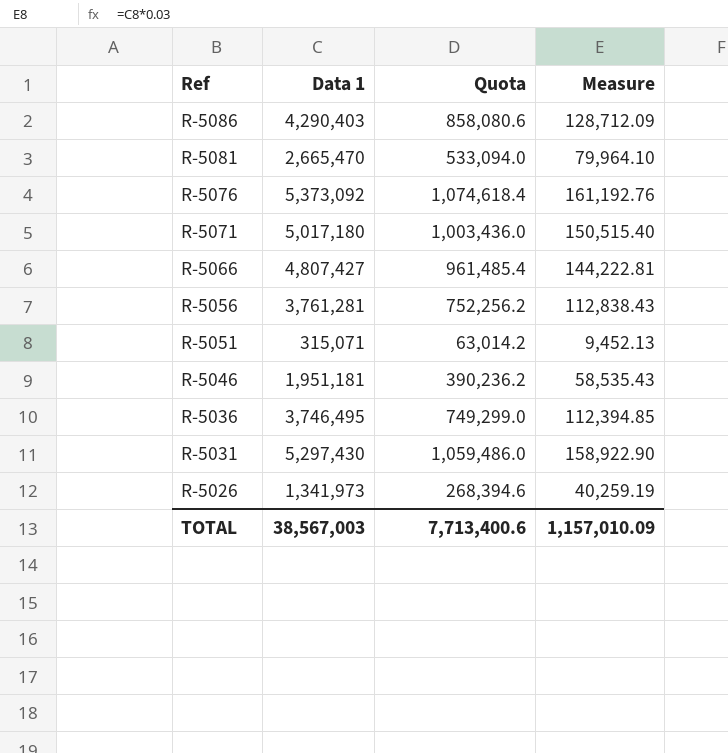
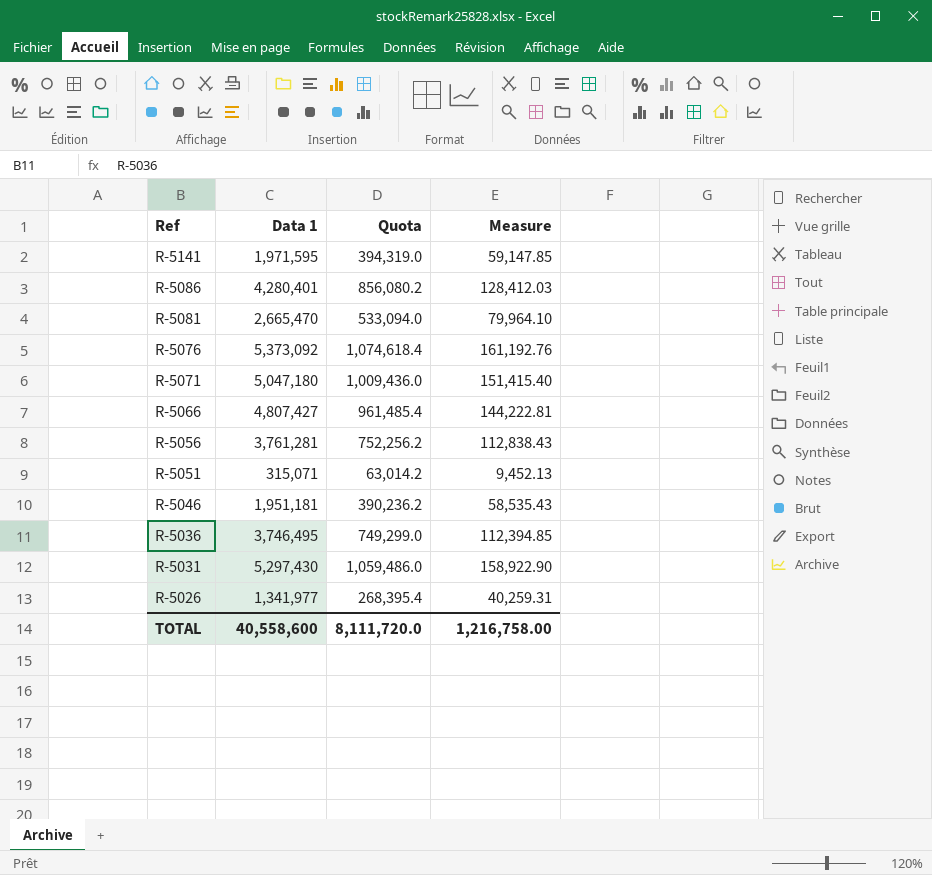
row R-5141: none -> 1,971,595 | 394,319.0 | 59,147.85
R-5086 | Data 1: 4,290,403 -> 4,280,401
R-5086 | Quota: 858,080.6 -> 856,080.2
R-5086 | Measure: 128,712.09 -> 128,412.03
R-5071 | Data 1: 5,017,180 -> 5,047,180
R-5071 | Quota: 1,003,436.0 -> 1,009,436.0
R-5071 | Measure: 150,515.40 -> 151,415.40
R-5026 | Data 1: 1,341,973 -> 1,341,977
R-5026 | Quota: 268,394.6 -> 268,395.4
R-5026 | Measure: 40,259.19 -> 40,259.31
TOTAL | Data 1: 38,567,003 -> 40,558,600
TOTAL | Quota: 7,713,400.6 -> 8,111,720.0
TOTAL | Measure: 1,157,010.09 -> 1,216,758.00

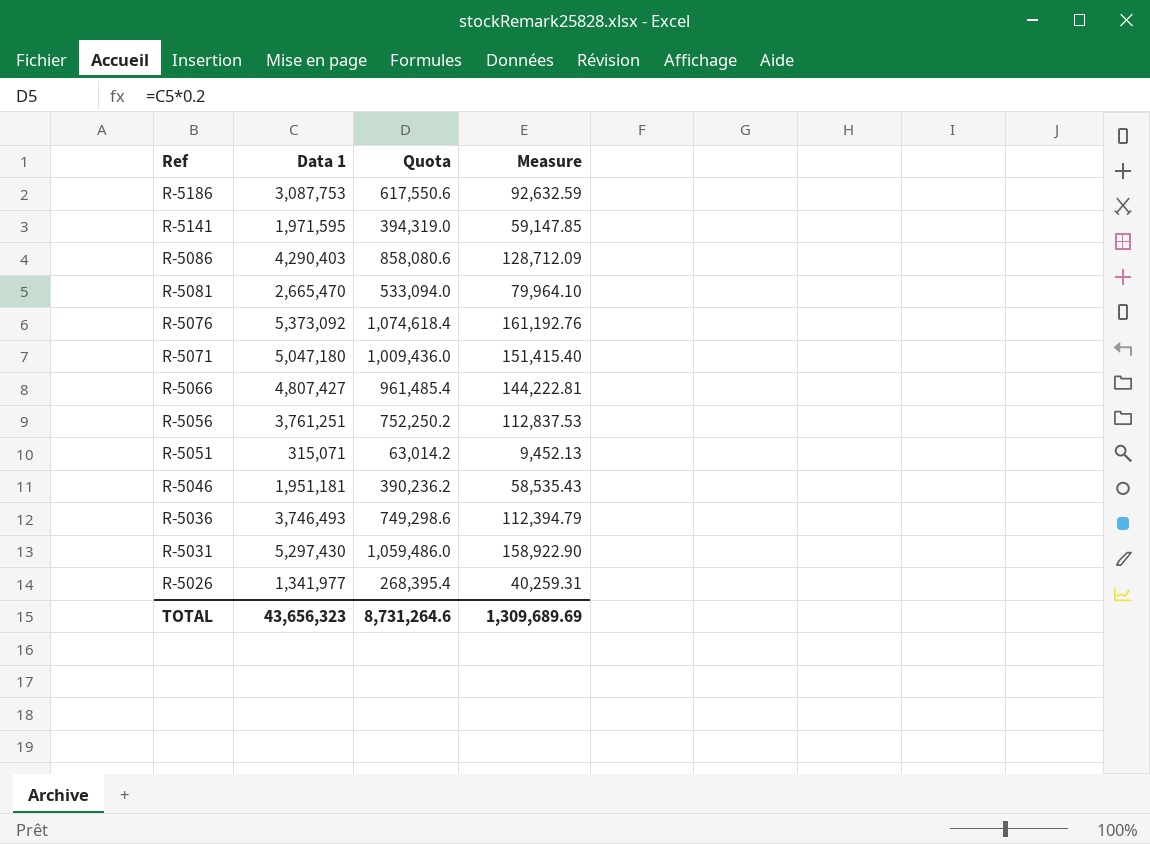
row R-5186: none -> 3,087,753 | 617,550.6 | 92,632.59
R-5086 | Data 1: 4,280,401 -> 4,290,403
R-5086 | Quota: 856,080.2 -> 858,080.6
R-5086 | Measure: 128,412.03 -> 128,712.09
R-5056 | Data 1: 3,761,281 -> 3,761,251
R-5056 | Quota: 752,256.2 -> 752,250.2
R-5056 | Measure: 112,838.43 -> 112,837.53
R-5036 | Data 1: 3,746,495 -> 3,746,493
R-5036 | Quota: 749,299.0 -> 749,298.6
R-5036 | Measure: 112,394.85 -> 112,394.79
TOTAL | Data 1: 40,558,600 -> 43,656,323
TOTAL | Quota: 8,111,720.0 -> 8,731,264.6
TOTAL | Measure: 1,216,758.00 -> 1,309,689.69

